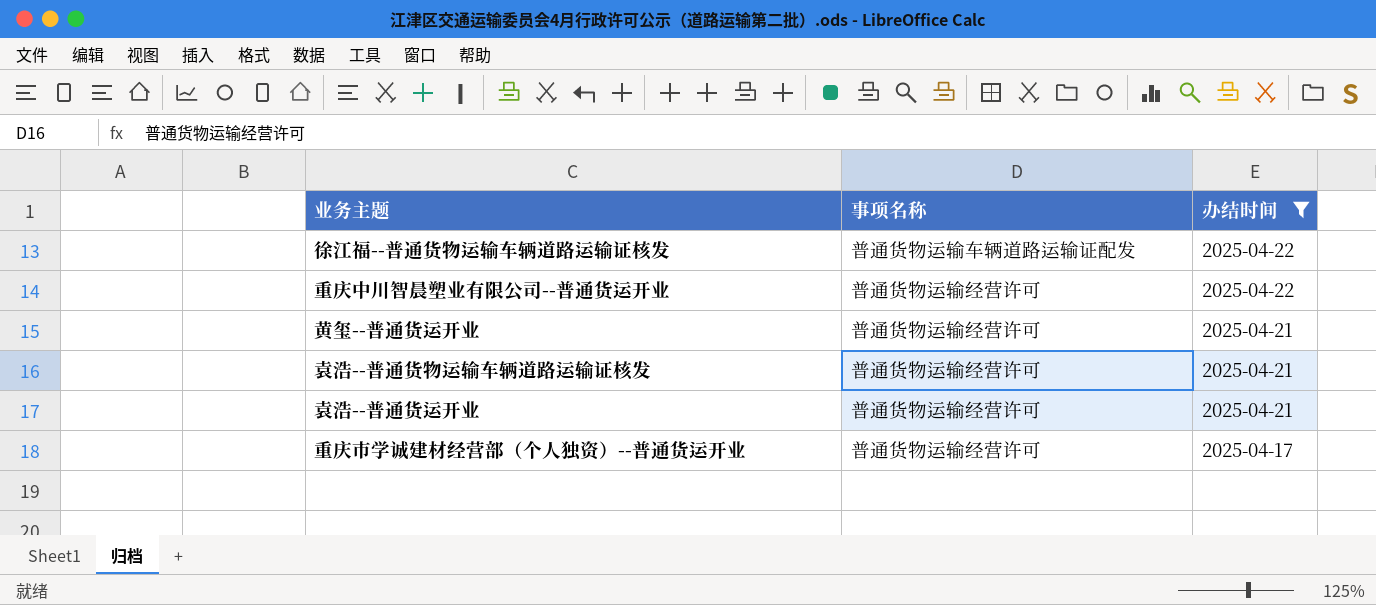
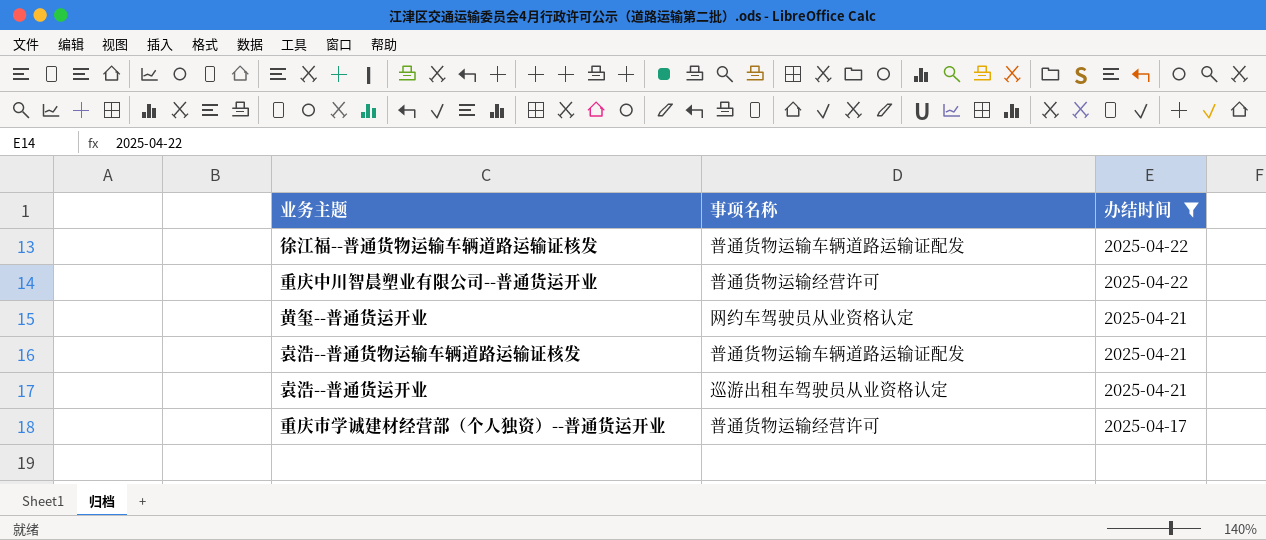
黄玺--普通货运开业 | 事项名称: 普通货物运输经营许可 -> 网约车驾驶员从业资格认定
袁浩--普通货物运输车辆道路运输证核发 | 事项名称: 普通货物运输经营许可 -> 普通货物运输车辆道路运输证配发
袁浩--普通货运开业 | 事项名称: 普通货物运输经营许可 -> 巡游出租车驾驶员从业资格认定

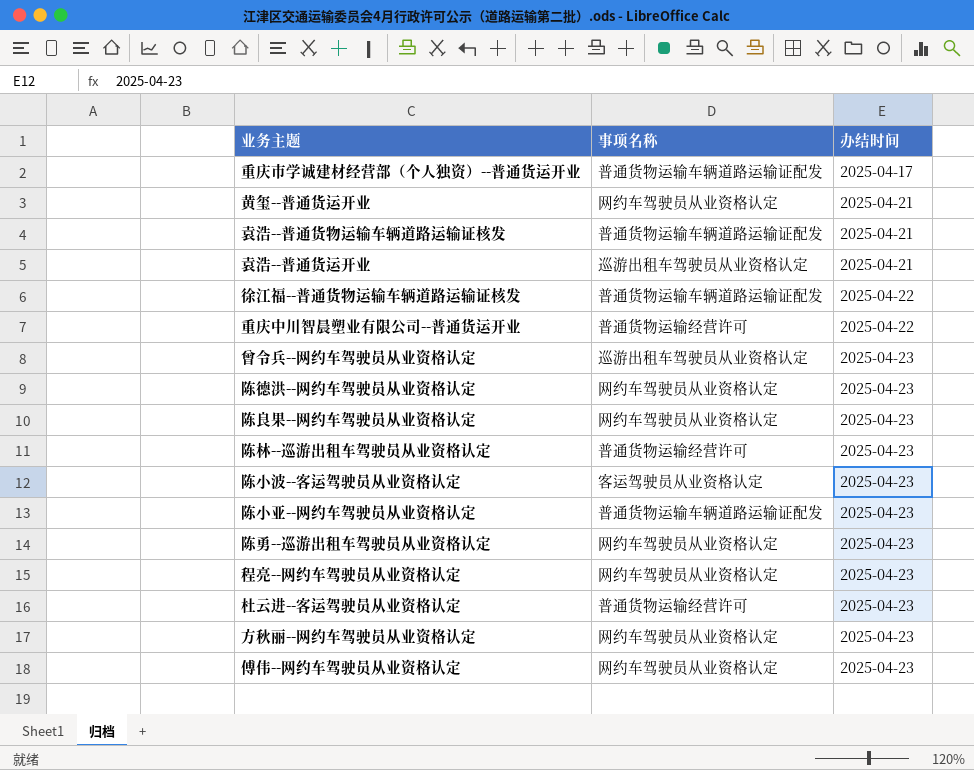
filter: 办结时间 != 2025-04-23 -> none
row order: 办结时间 descending -> 办结时间 ascending
重庆市学诚建材经营部（个人独资）--普通货运开业 | 事项名称: 普通货物运输经营许可 -> 普通货物运输车辆道路运输证配发

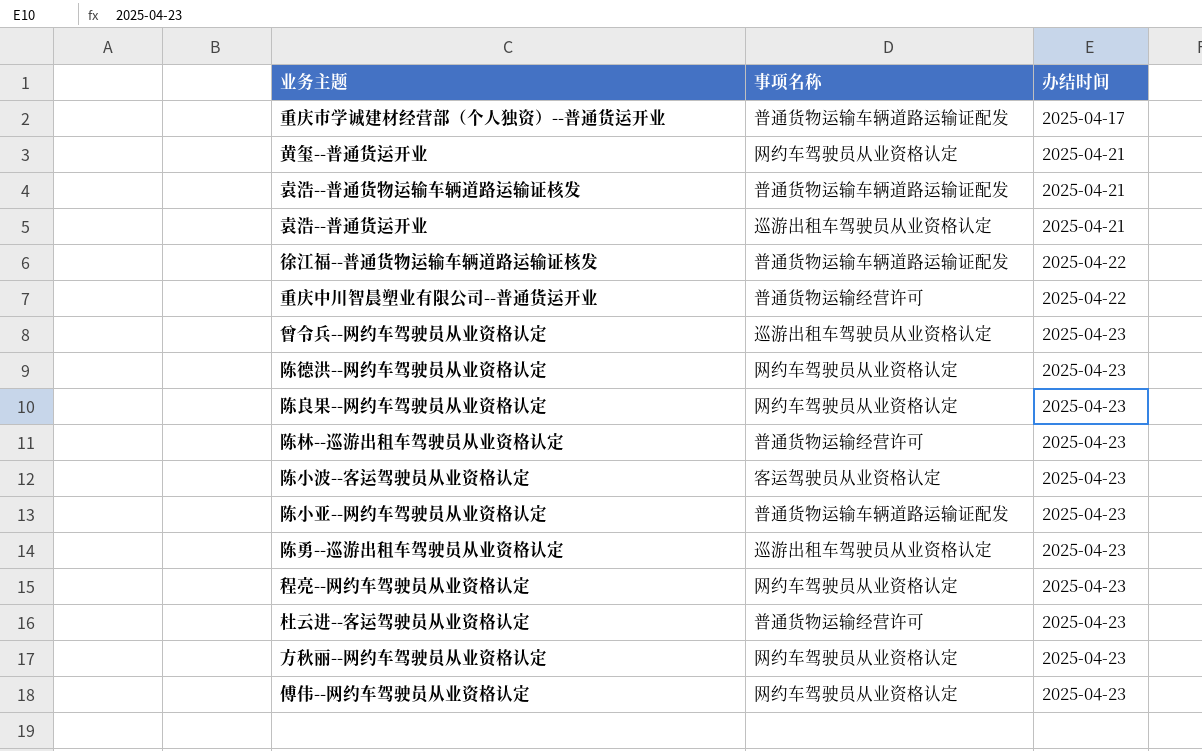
陈勇--巡游出租车驾驶员从业资格认定 | 事项名称: 网约车驾驶员从业资格认定 -> 巡游出租车驾驶员从业资格认定

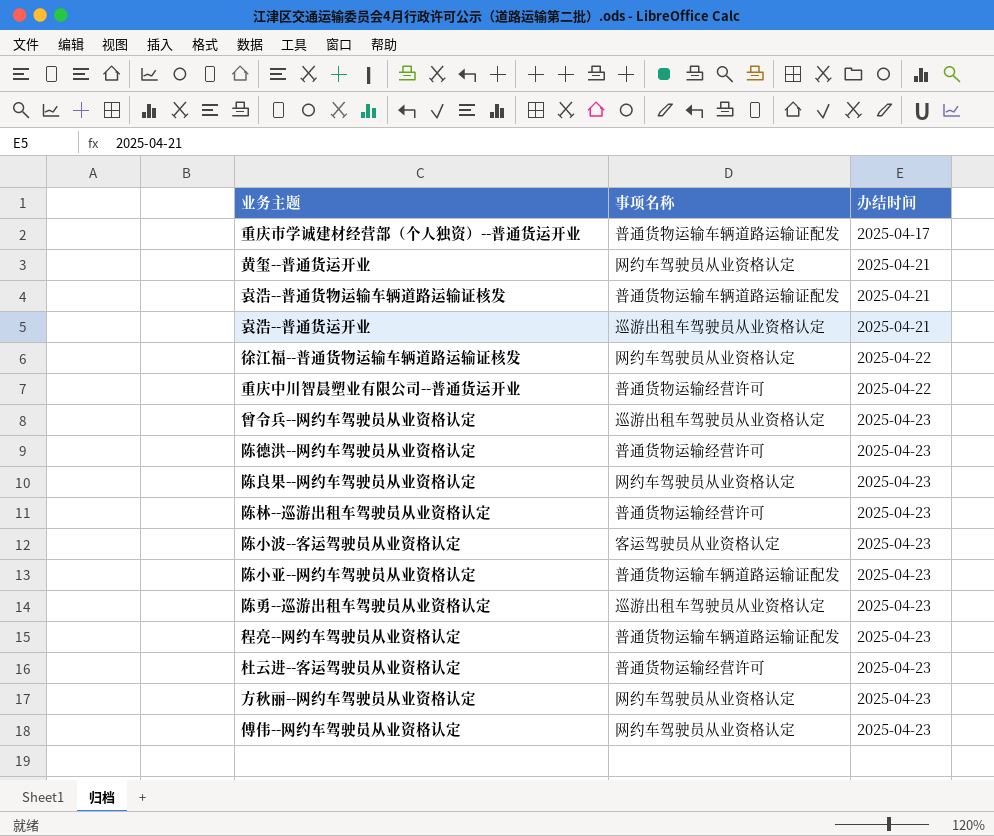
徐江福--普通货物运输车辆道路运输证核发 | 事项名称: 普通货物运输车辆道路运输证配发 -> 网约车驾驶员从业资格认定
陈德洪--网约车驾驶员从业资格认定 | 事项名称: 网约车驾驶员从业资格认定 -> 普通货物运输经营许可
程亮--网约车驾驶员从业资格认定 | 事项名称: 网约车驾驶员从业资格认定 -> 普通货物运输车辆道路运输证配发

